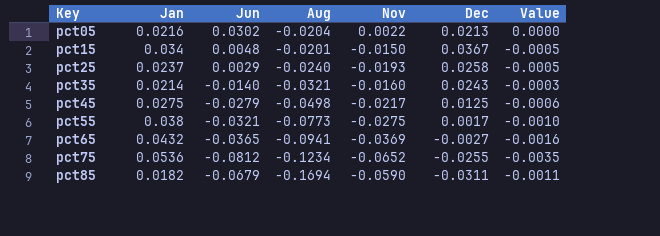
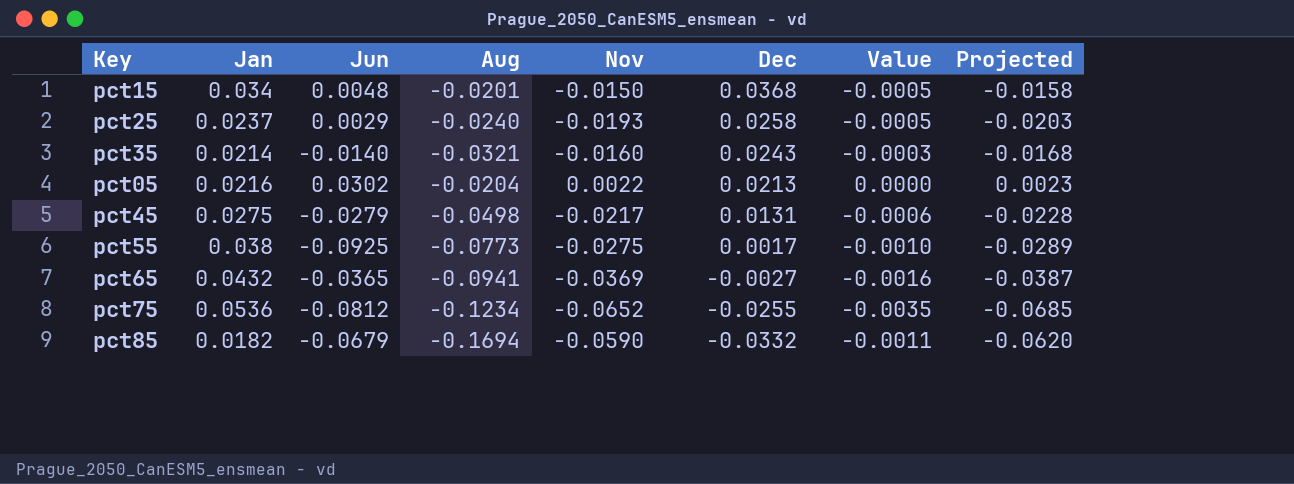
row order: Key ascending -> Dec descending
column Projected | formula: none -> [Nov] * 1.05
pct15 | Dec: 0.0367 -> 0.0368
pct45 | Dec: 0.0125 -> 0.0131
pct55 | Jun: -0.0321 -> -0.0925
pct85 | Dec: -0.0311 -> -0.0332

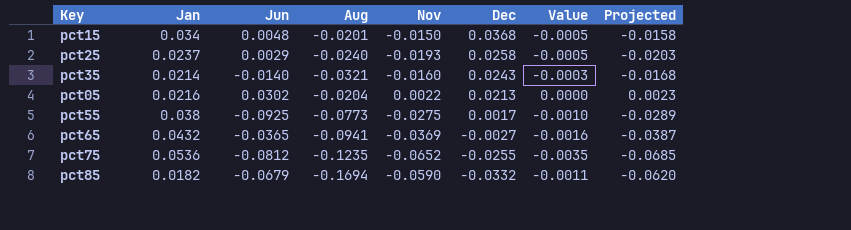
row pct45: 0.0275 | -0.0279 | -0.0498 | -0.0217 | 0.0131 | -0.0006 | -0.0228 -> none
pct75 | Aug: -0.1234 -> -0.1235

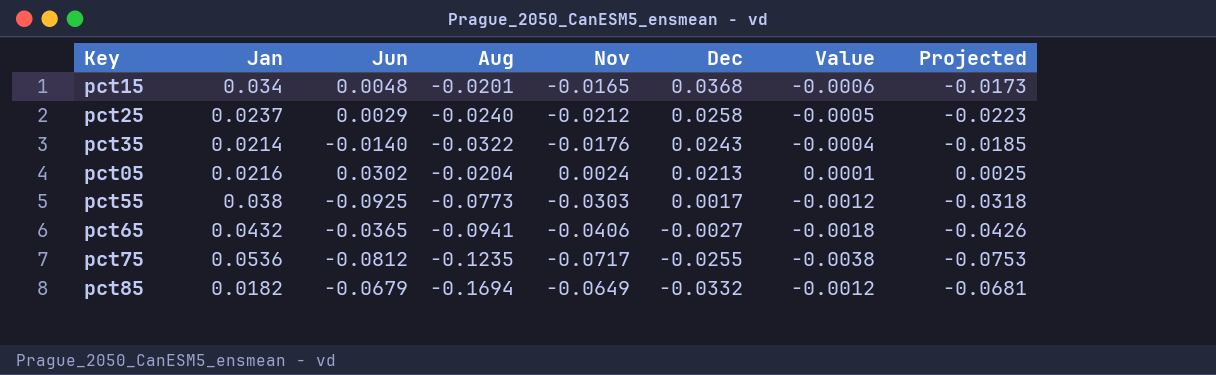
pct15 | Nov: -0.0150 -> -0.0165
pct15 | Value: -0.0005 -> -0.0006
pct15 | Projected: -0.0158 -> -0.0173
pct25 | Nov: -0.0193 -> -0.0212
pct25 | Projected: -0.0203 -> -0.0223
pct35 | Aug: -0.0321 -> -0.0322
pct35 | Nov: -0.0160 -> -0.0176
pct35 | Value: -0.0003 -> -0.0004
pct35 | Projected: -0.0168 -> -0.0185
pct05 | Nov: 0.0022 -> 0.0024
pct05 | Value: 0.0000 -> 0.0001
pct05 | Projected: 0.0023 -> 0.0025
pct55 | Nov: -0.0275 -> -0.0303
pct55 | Value: -0.0010 -> -0.0012
pct55 | Projected: -0.0289 -> -0.0318
pct65 | Nov: -0.0369 -> -0.0406
pct65 | Value: -0.0016 -> -0.0018
pct65 | Projected: -0.0387 -> -0.0426
pct75 | Nov: -0.0652 -> -0.0717
pct75 | Value: -0.0035 -> -0.0038
pct75 | Projected: -0.0685 -> -0.0753
pct85 | Nov: -0.0590 -> -0.0649
pct85 | Value: -0.0011 -> -0.0012
pct85 | Projected: -0.0620 -> -0.0681

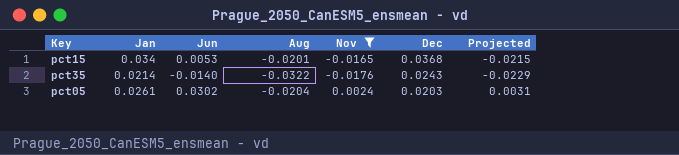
filter: none -> Nov >= -0.0176
column Value | formula: [Jan] * [Nov] -> none
column Projected | formula: [Nov] * 1.05 -> [Nov] * 1.3
pct15 | Jun: 0.0048 -> 0.0053
pct05 | Jan: 0.0216 -> 0.0261
pct05 | Dec: 0.0213 -> 0.0203

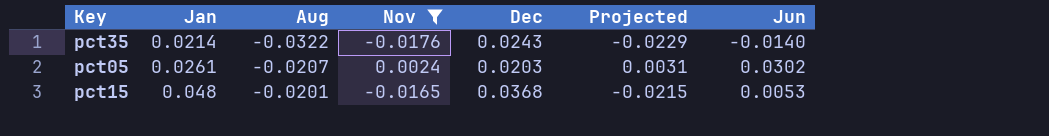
row order: Dec descending -> Jan ascending
column Jun | position: 3 -> 7
pct05 | Aug: -0.0204 -> -0.0207
pct15 | Jan: 0.034 -> 0.048

